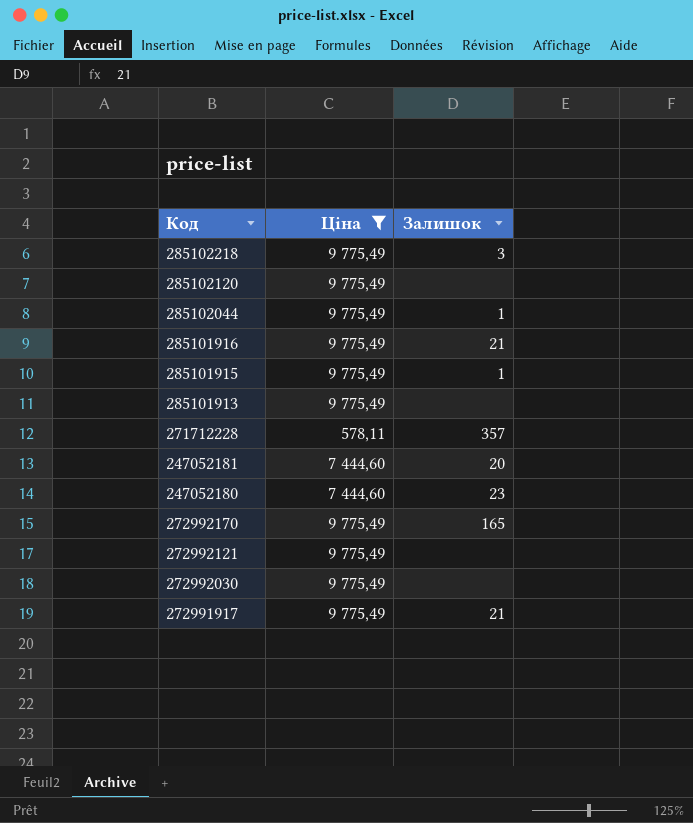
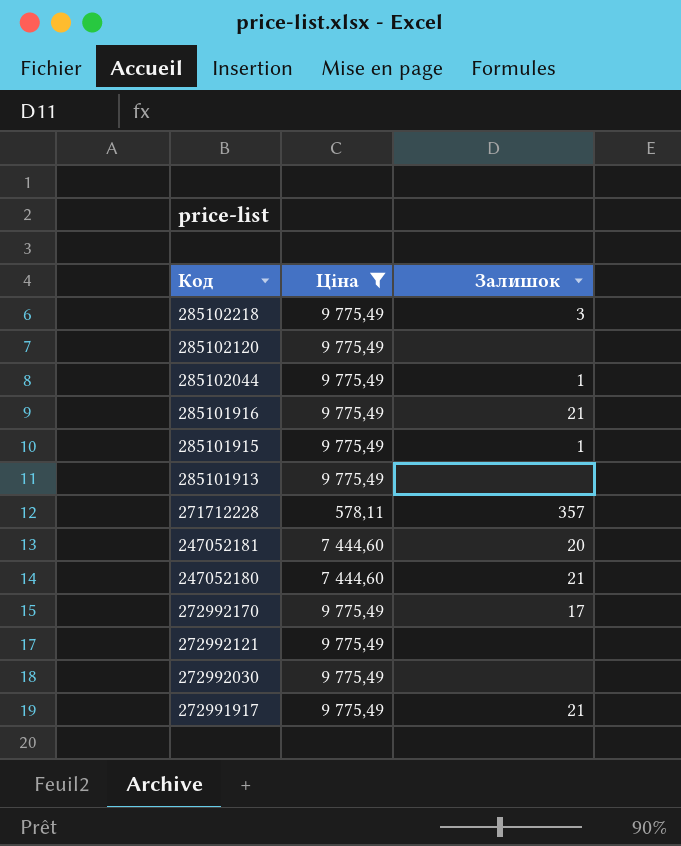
247052180 | Залишок: 23 -> 21
272992170 | Залишок: 165 -> 17

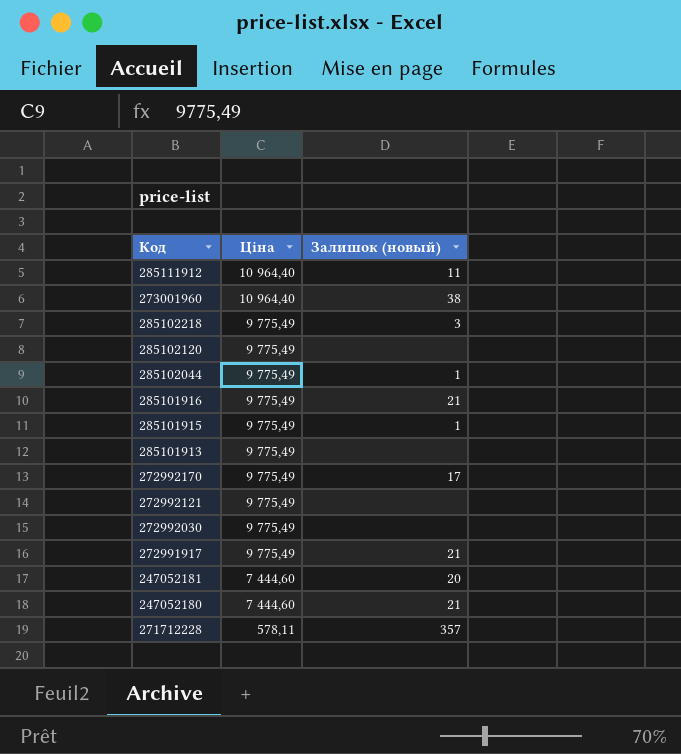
filter: Ціна != 10 964,40 -> none
row order: none -> Ціна descending
column name: Залишок -> Залишок (новый)

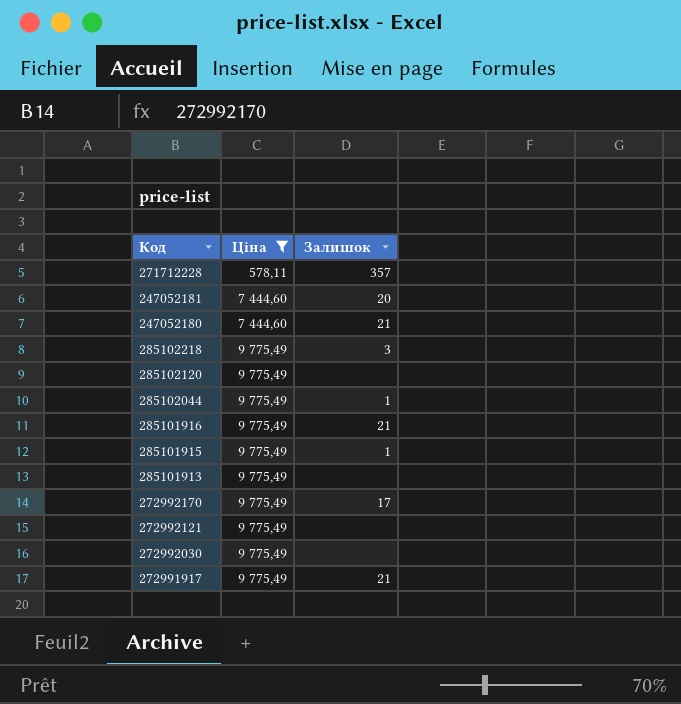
filter: none -> Ціна != 10 964,40
row order: Ціна descending -> Ціна ascending
column name: Залишок (новый) -> Залишок

